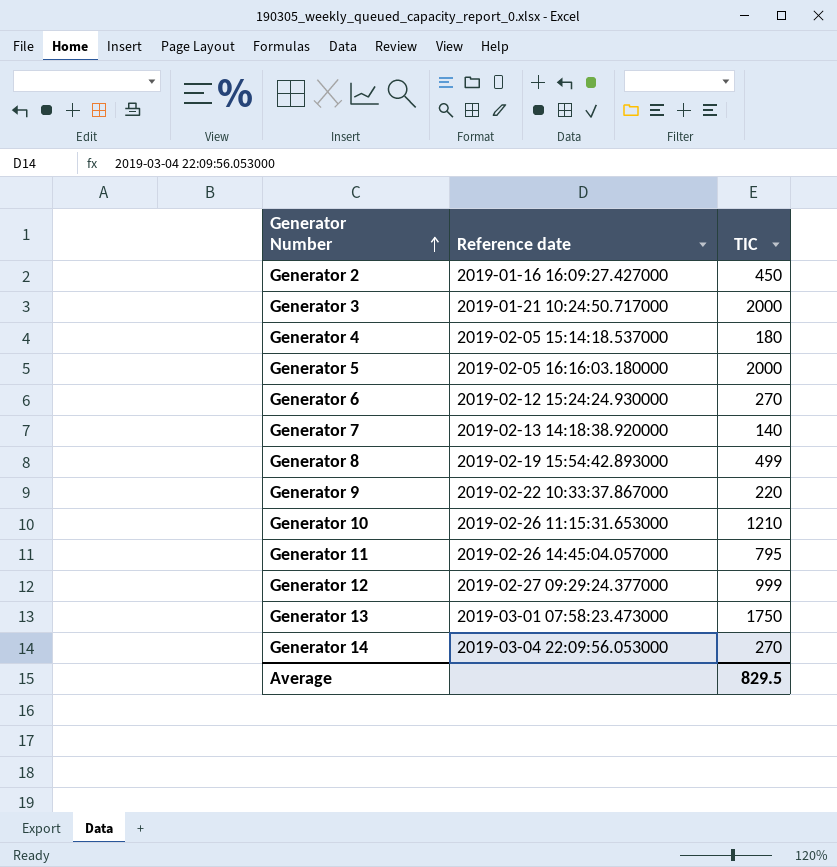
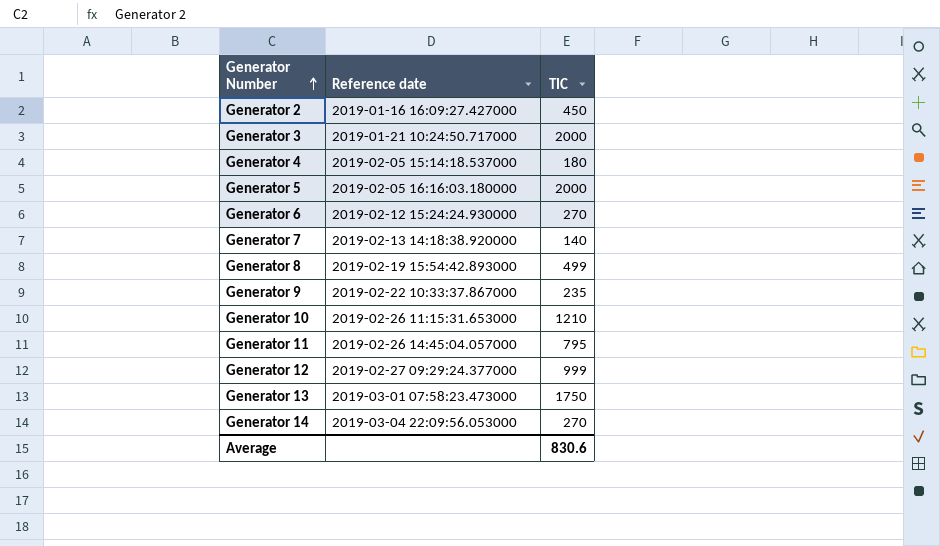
Generator 9 | TIC: 220 -> 235
Average | TIC: 829.5 -> 830.6

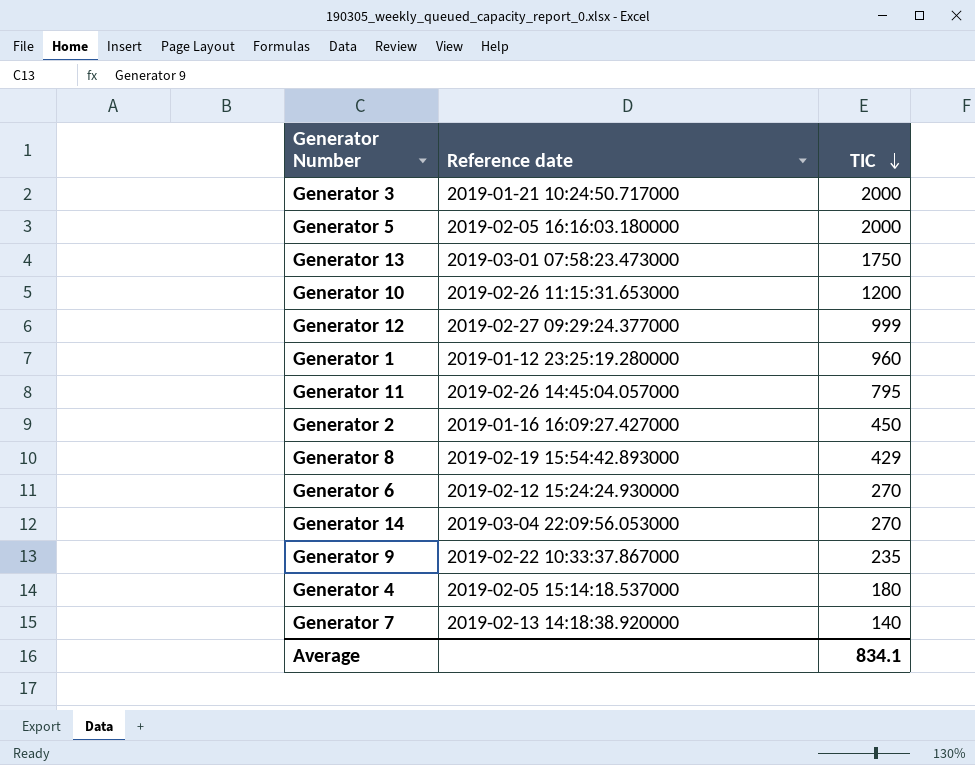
row order: Generator Number ascending -> TIC descending
Generator 10 | TIC: 1210 -> 1200
row Generator 1: none -> 2019-01-12 23:25:19.280000 | 960
Generator 8 | TIC: 499 -> 429
Average | TIC: 830.6 -> 834.1

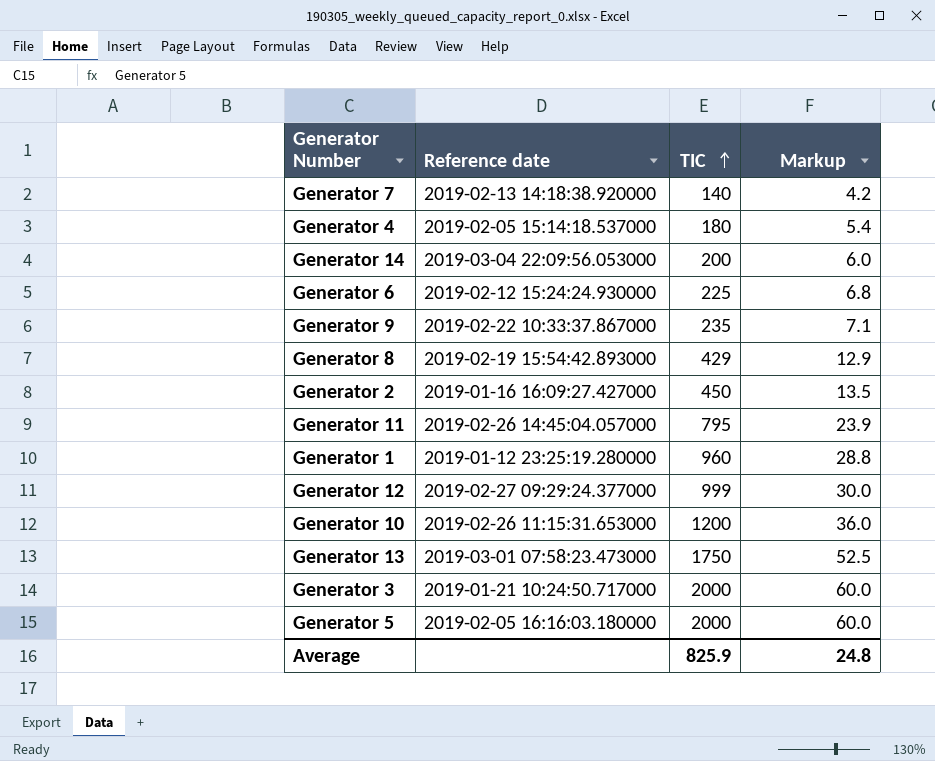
row order: TIC descending -> TIC ascending
column Markup | formula: none -> [TIC] * 0.03
Generator 14 | TIC: 270 -> 200
Generator 6 | TIC: 270 -> 225
Average | TIC: 834.1 -> 825.9

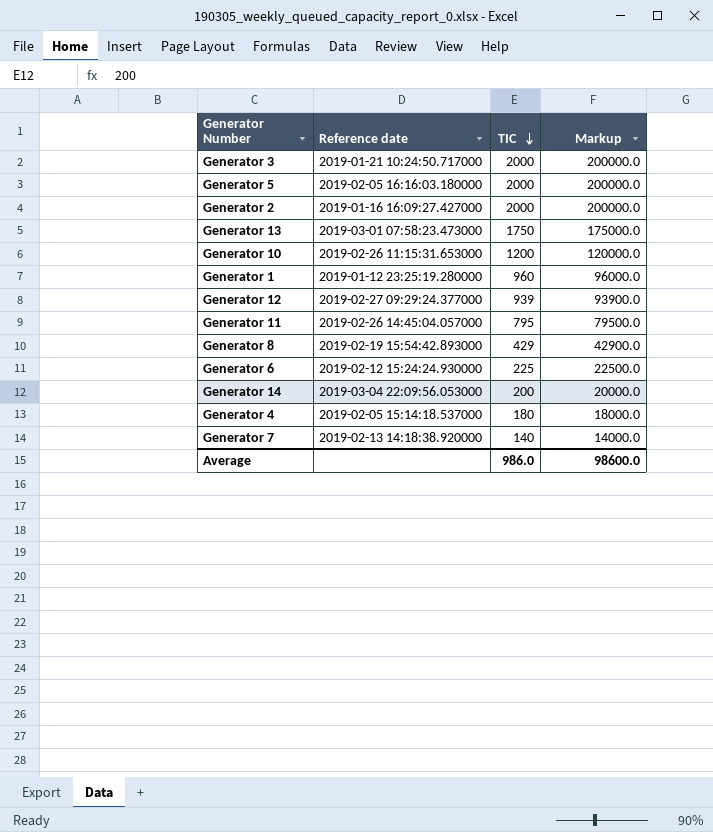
row order: TIC ascending -> TIC descending
column Markup | formula: [TIC] * 0.03 -> [TIC] * 100
row Generator 9: 2019-02-22 10:33:37.867000 | 235 | 7.1 -> none
Generator 2 | TIC: 450 -> 2000
Generator 12 | TIC: 999 -> 939
Average | TIC: 825.9 -> 986.0
Average | Markup: 24.8 -> 98600.0

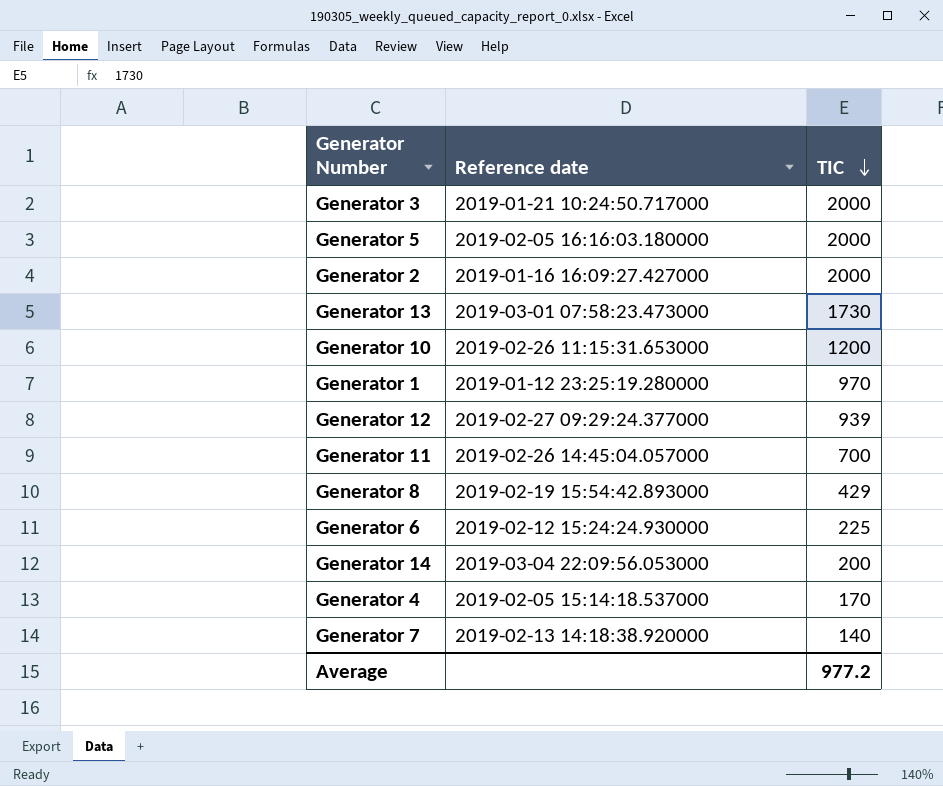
column Markup | formula: [TIC] * 100 -> none
Generator 13 | TIC: 1750 -> 1730
Generator 1 | TIC: 960 -> 970
Generator 11 | TIC: 795 -> 700
Generator 4 | TIC: 180 -> 170
Average | TIC: 986.0 -> 977.2

